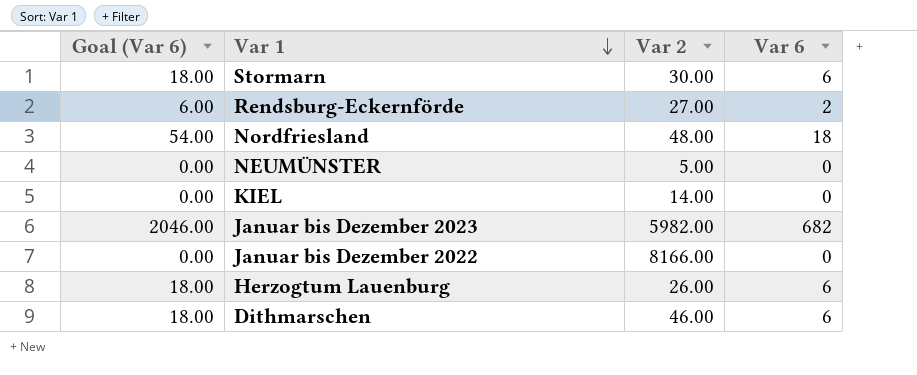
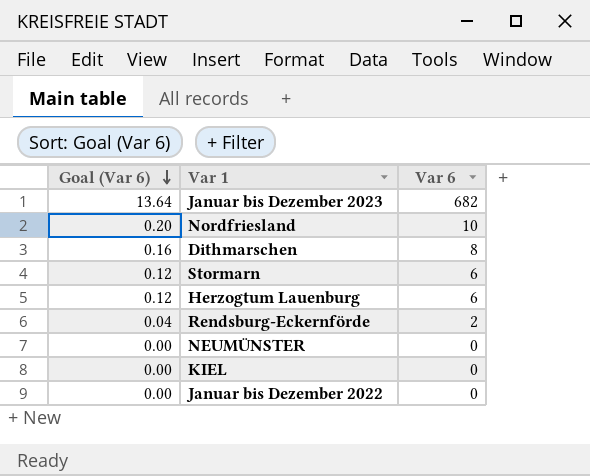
row order: Var 1 descending -> Goal (Var 6) descending
column Var 2 | position: 3 -> none
column Goal (Var 6) | formula: [Var 6] * 3 -> [Var 6] * 0.02
Nordfriesland | Var 6: 18 -> 10
Dithmarschen | Var 6: 6 -> 8

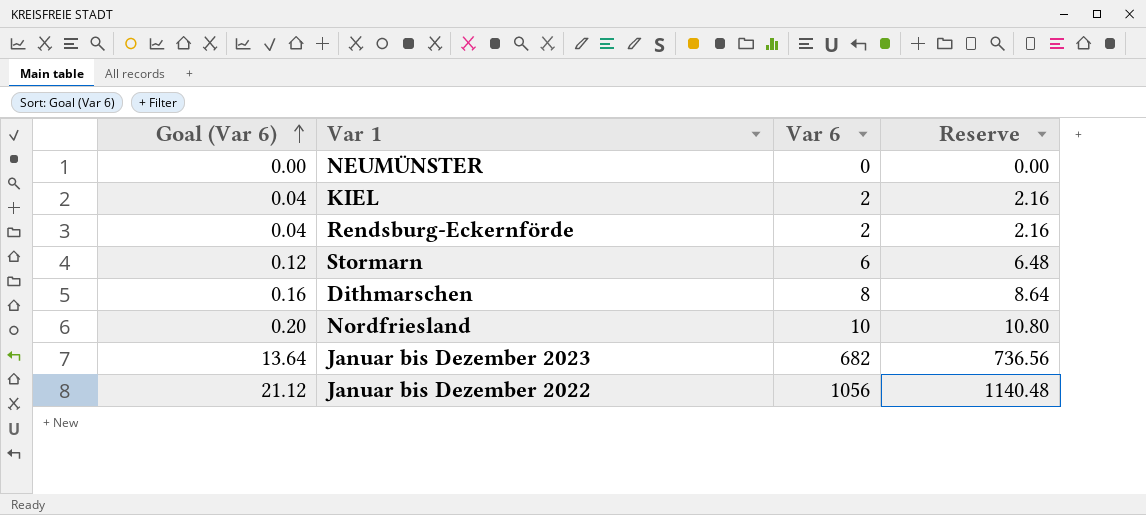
row order: Goal (Var 6) descending -> Goal (Var 6) ascending
column Reserve | formula: none -> [Var 6] * 1.08
row Herzogtum Lauenburg: 0.12 | 6 -> none
KIEL | Goal (Var 6): 0.00 -> 0.04
KIEL | Var 6: 0 -> 2
Januar bis Dezember 2022 | Goal (Var 6): 0.00 -> 21.12
Januar bis Dezember 2022 | Var 6: 0 -> 1056

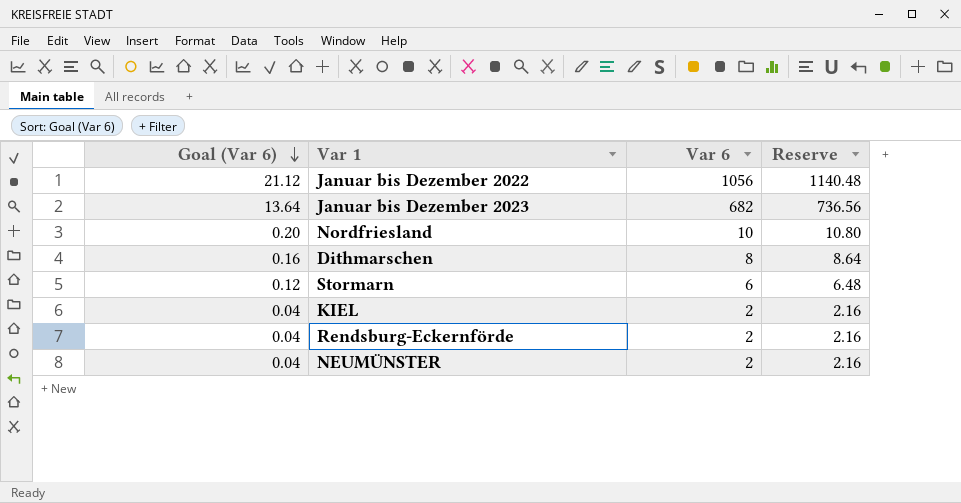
row order: Goal (Var 6) ascending -> Goal (Var 6) descending
NEUMÜNSTER | Goal (Var 6): 0.00 -> 0.04
NEUMÜNSTER | Var 6: 0 -> 2
NEUMÜNSTER | Reserve: 0.00 -> 2.16

